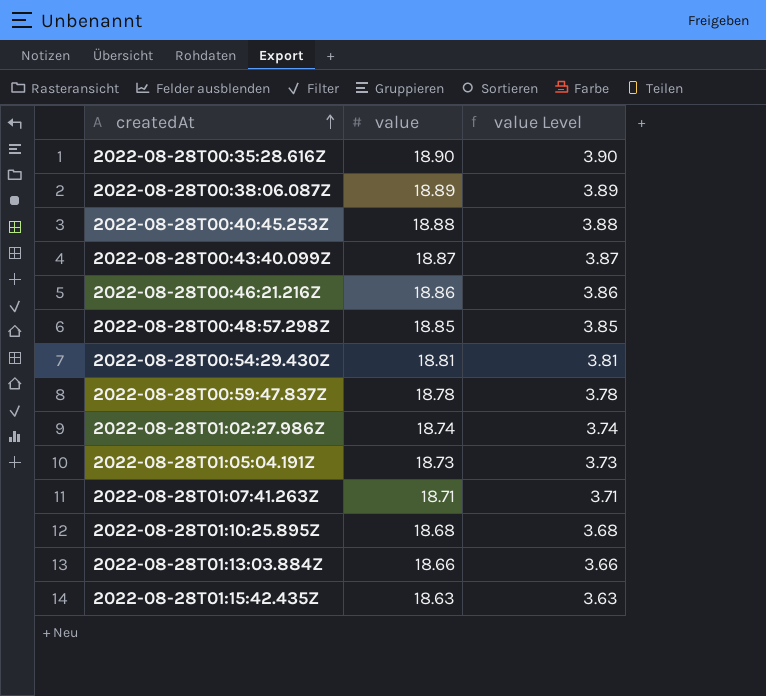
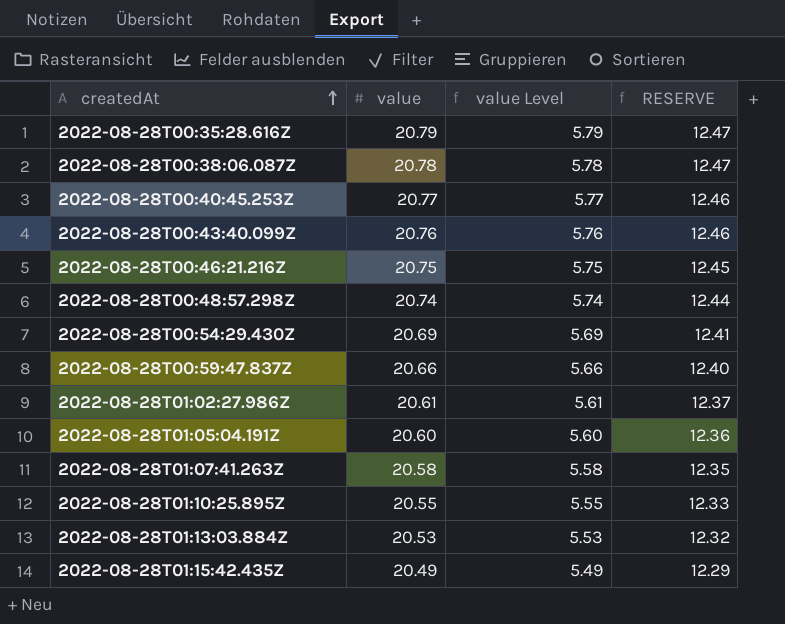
column RESERVE | formula: none -> [value] * 0.6
2022-08-28T00:35:28.616Z | value: 18.90 -> 20.79
2022-08-28T00:35:28.616Z | value Level: 3.90 -> 5.79
2022-08-28T00:38:06.087Z | value: 18.89 -> 20.78
2022-08-28T00:38:06.087Z | value Level: 3.89 -> 5.78
2022-08-28T00:40:45.253Z | value: 18.88 -> 20.77
2022-08-28T00:40:45.253Z | value Level: 3.88 -> 5.77
2022-08-28T00:43:40.099Z | value: 18.87 -> 20.76
2022-08-28T00:43:40.099Z | value Level: 3.87 -> 5.76
2022-08-28T00:46:21.216Z | value: 18.86 -> 20.75
2022-08-28T00:46:21.216Z | value Level: 3.86 -> 5.75
2022-08-28T00:48:57.298Z | value: 18.85 -> 20.74
2022-08-28T00:48:57.298Z | value Level: 3.85 -> 5.74
2022-08-28T00:54:29.430Z | value: 18.81 -> 20.69
2022-08-28T00:54:29.430Z | value Level: 3.81 -> 5.69
2022-08-28T00:59:47.837Z | value: 18.78 -> 20.66
2022-08-28T00:59:47.837Z | value Level: 3.78 -> 5.66
2022-08-28T01:02:27.986Z | value: 18.74 -> 20.61
2022-08-28T01:02:27.986Z | value Level: 3.74 -> 5.61
2022-08-28T01:05:04.191Z | value: 18.73 -> 20.60
2022-08-28T01:05:04.191Z | value Level: 3.73 -> 5.60
2022-08-28T01:07:41.263Z | value: 18.71 -> 20.58
2022-08-28T01:07:41.263Z | value Level: 3.71 -> 5.58
2022-08-28T01:10:25.895Z | value: 18.68 -> 20.55
2022-08-28T01:10:25.895Z | value Level: 3.68 -> 5.55
2022-08-28T01:13:03.884Z | value: 18.66 -> 20.53
2022-08-28T01:13:03.884Z | value Level: 3.66 -> 5.53
2022-08-28T01:15:42.435Z | value: 18.63 -> 20.49
2022-08-28T01:15:42.435Z | value Level: 3.63 -> 5.49

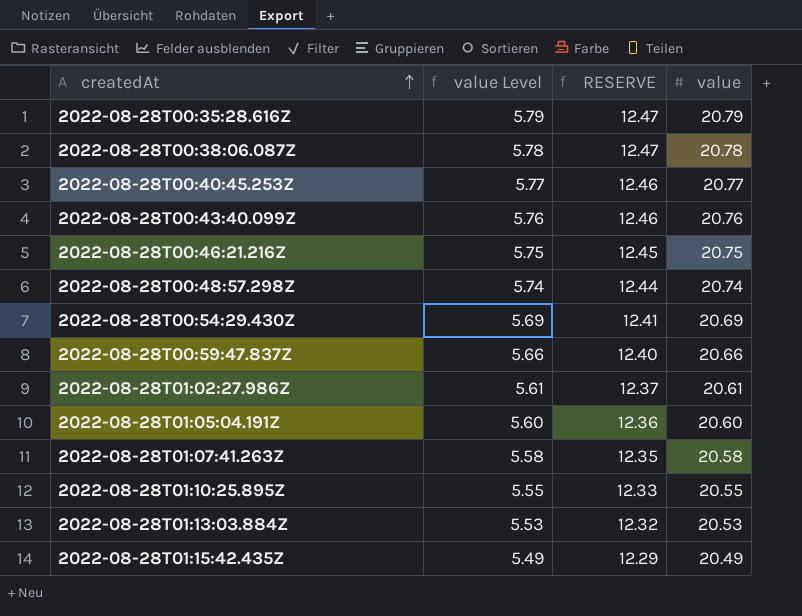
column value | position: 2 -> 4

